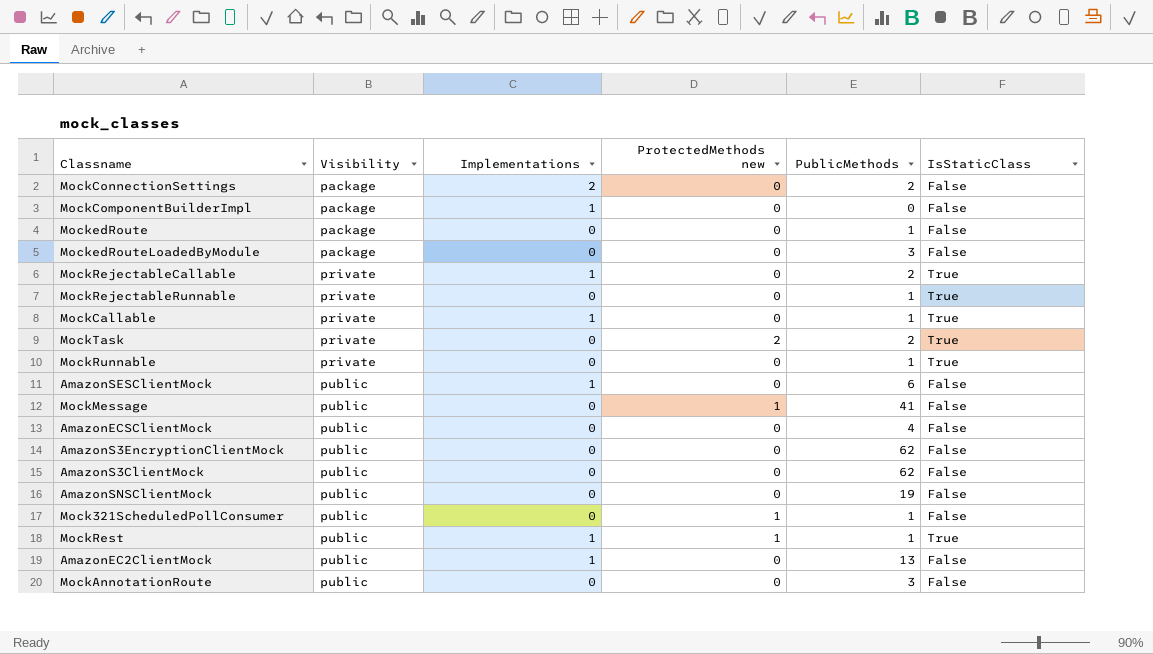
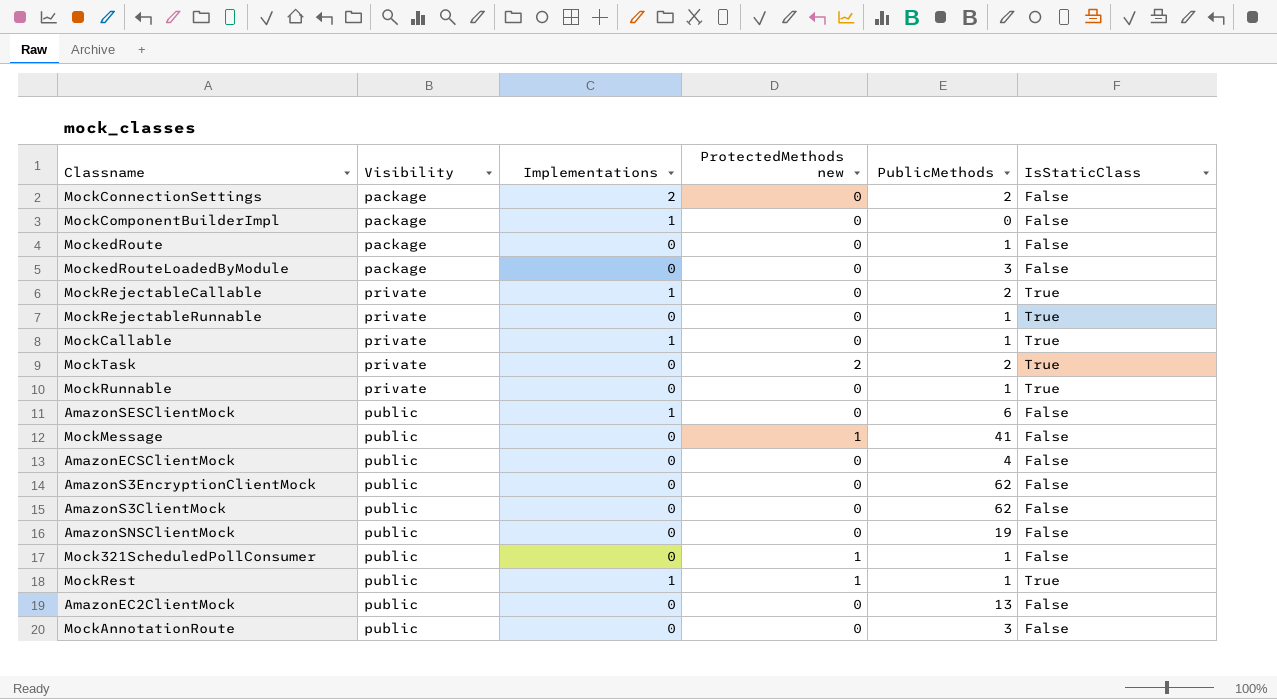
AmazonEC2ClientMock | Implementations: 1 -> 0

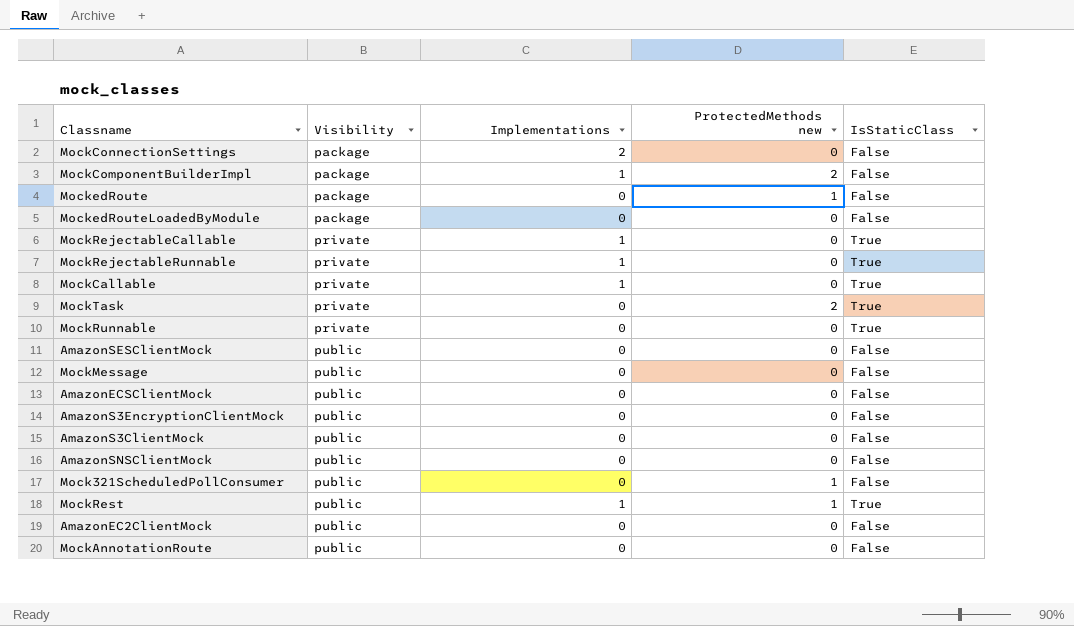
column PublicMethods | position: 5 -> none
MockComponentBuilderImpl | ProtectedMethods new: 0 -> 2
MockedRoute | ProtectedMethods new: 0 -> 1
MockRejectableRunnable | Implementations: 0 -> 1
AmazonSESClientMock | Implementations: 1 -> 0
MockMessage | ProtectedMethods new: 1 -> 0

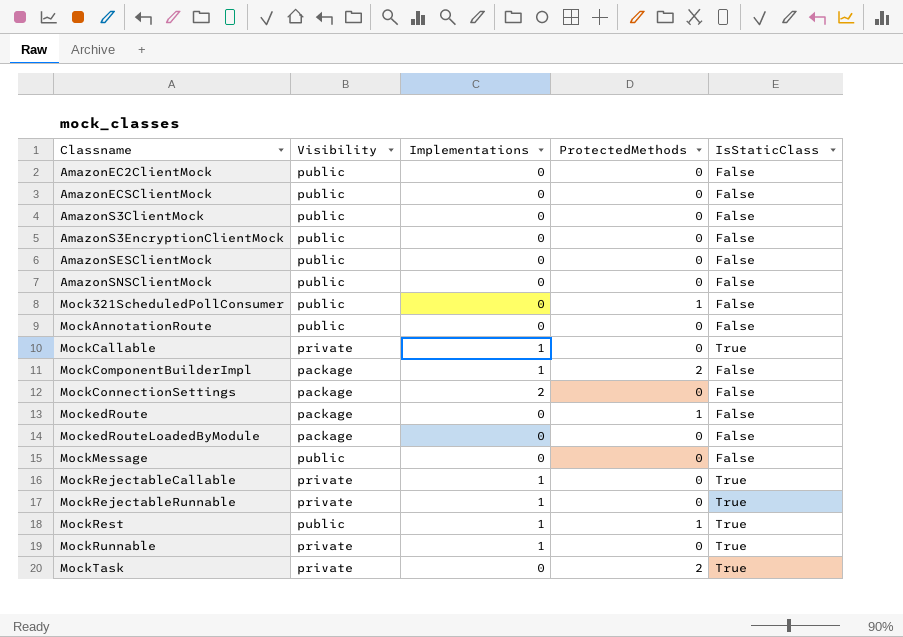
row order: Visibility ascending -> Classname ascending
column name: ProtectedMethods new -> ProtectedMethods
MockRunnable | Implementations: 0 -> 1

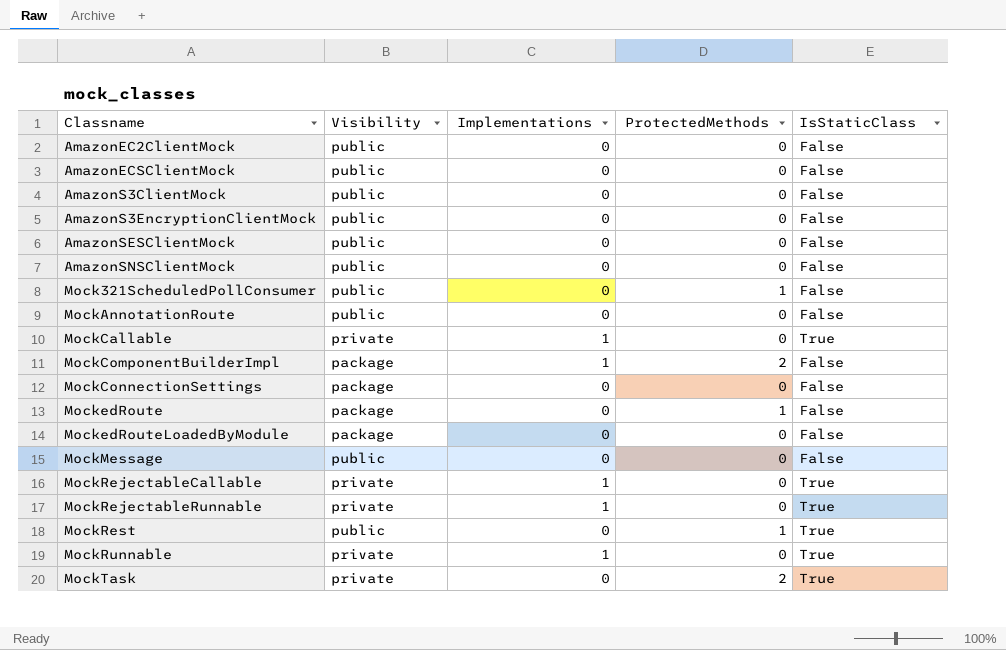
MockConnectionSettings | Implementations: 2 -> 0
MockRest | Implementations: 1 -> 0

